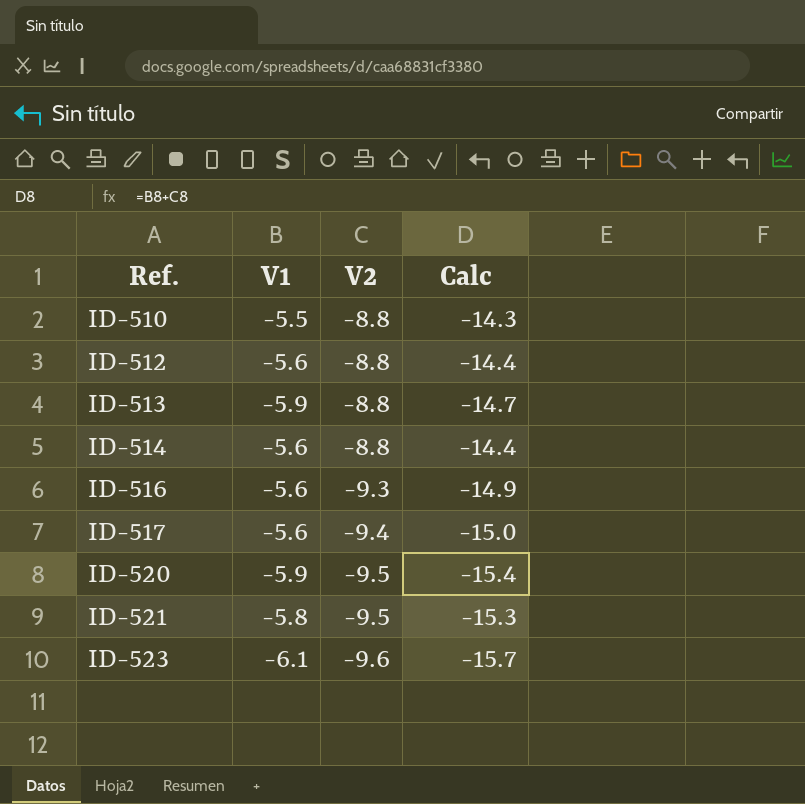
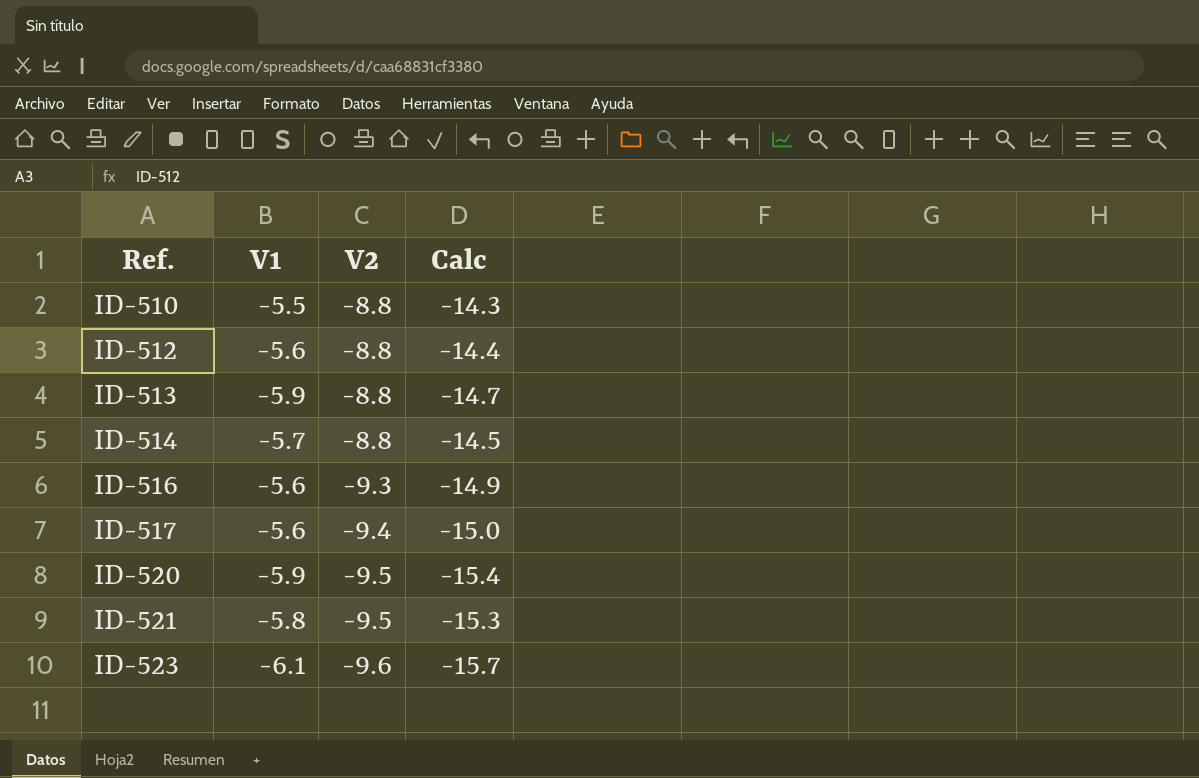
ID-514 | V1: -5.6 -> -5.7
ID-514 | Calc: -14.4 -> -14.5

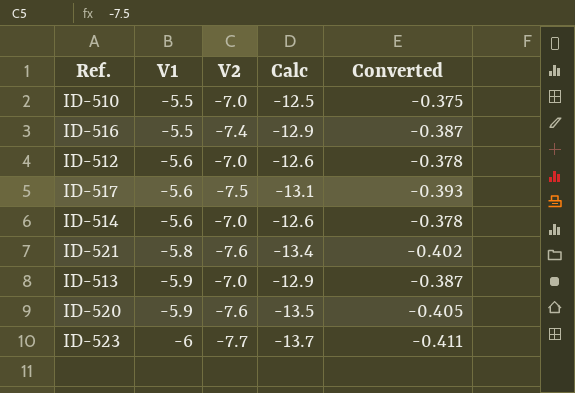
row order: Ref. ascending -> V1 descending
column Converted | formula: none -> [Calc] * 0.03
ID-510 | V2: -8.8 -> -7.0
ID-510 | Calc: -14.3 -> -12.5
ID-516 | V1: -5.6 -> -5.5
ID-516 | V2: -9.3 -> -7.4
ID-516 | Calc: -14.9 -> -12.9
ID-512 | V2: -8.8 -> -7.0
ID-512 | Calc: -14.4 -> -12.6
ID-517 | V2: -9.4 -> -7.5
ID-517 | Calc: -15.0 -> -13.1
ID-514 | V1: -5.7 -> -5.6
ID-514 | V2: -8.8 -> -7.0
ID-514 | Calc: -14.5 -> -12.6
ID-521 | V2: -9.5 -> -7.6
ID-521 | Calc: -15.3 -> -13.4
ID-513 | V2: -8.8 -> -7.0
ID-513 | Calc: -14.7 -> -12.9
ID-520 | V2: -9.5 -> -7.6
ID-520 | Calc: -15.4 -> -13.5
ID-523 | V1: -6.1 -> -6
ID-523 | V2: -9.6 -> -7.7
ID-523 | Calc: -15.7 -> -13.7

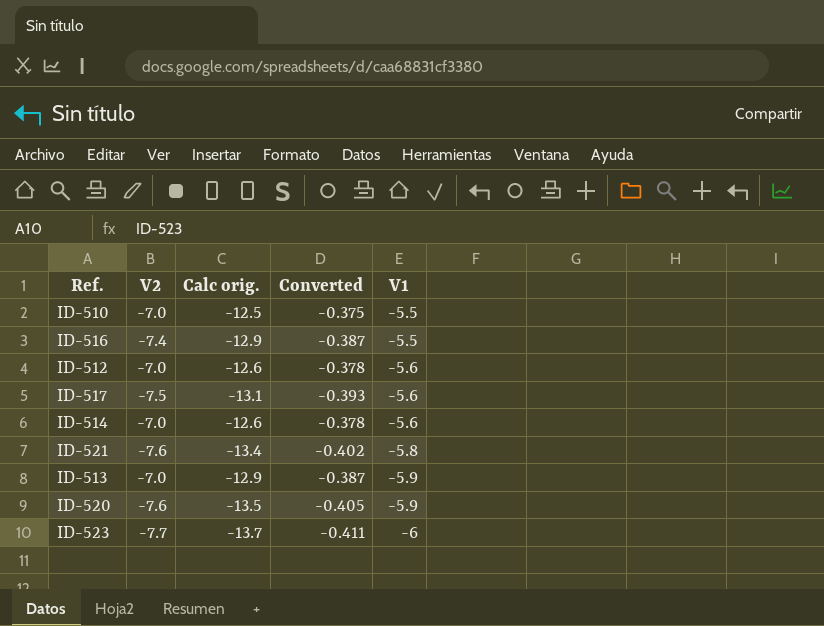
column name: Calc -> Calc orig.
column V1 | position: 2 -> 5

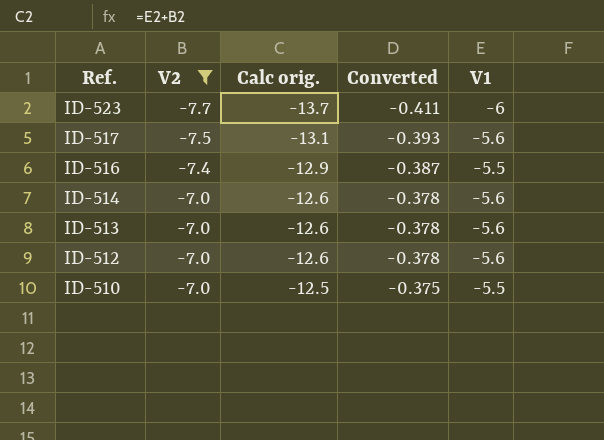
filter: none -> V2 != -7.6
row order: V1 descending -> Ref. descending
ID-513 | Calc orig.: -12.9 -> -12.6
ID-513 | Converted: -0.387 -> -0.378
ID-513 | V1: -5.9 -> -5.6

